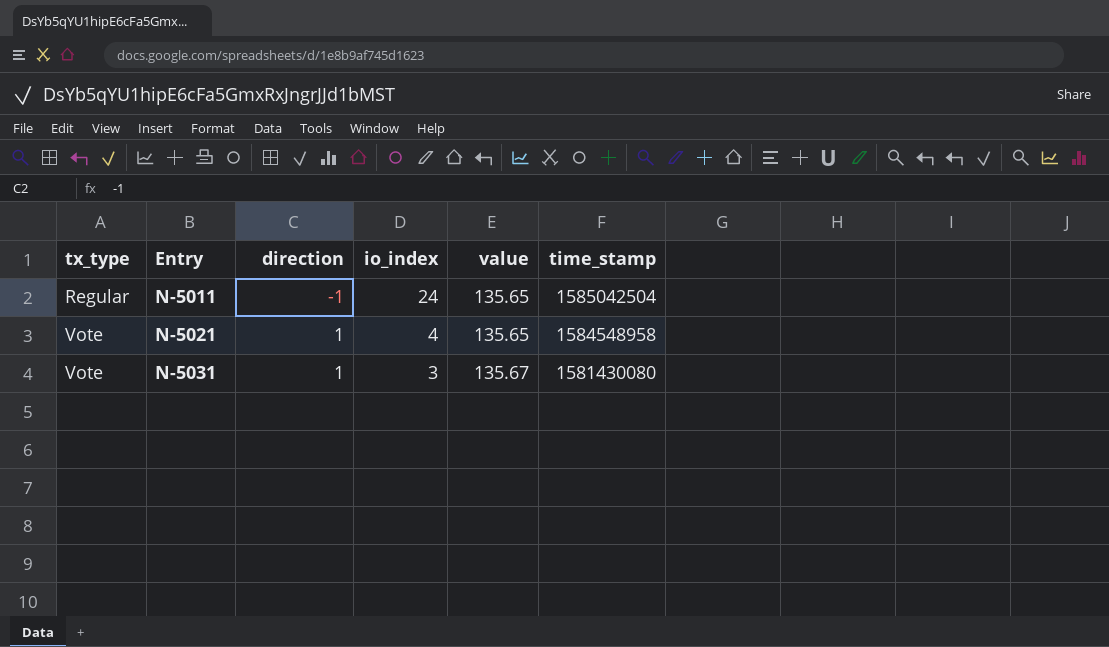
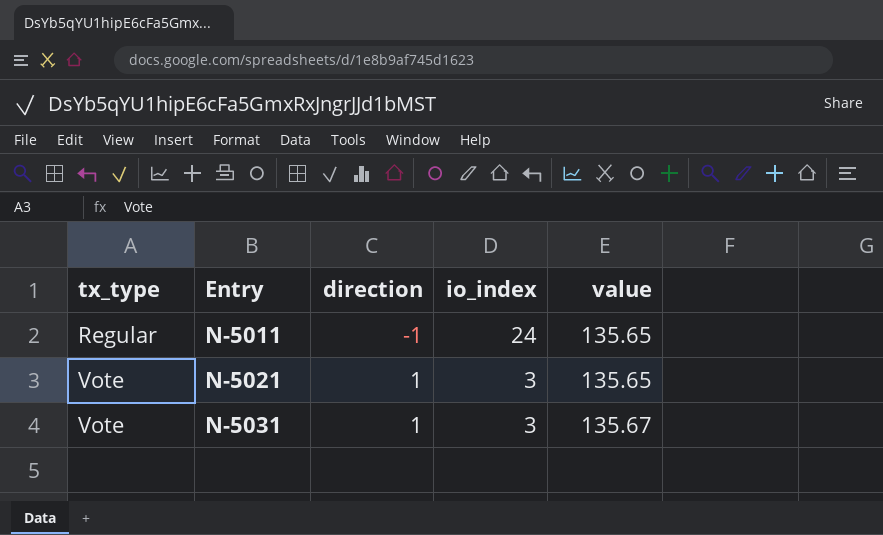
column time_stamp | position: 6 -> none
N-5021 | io_index: 4 -> 3

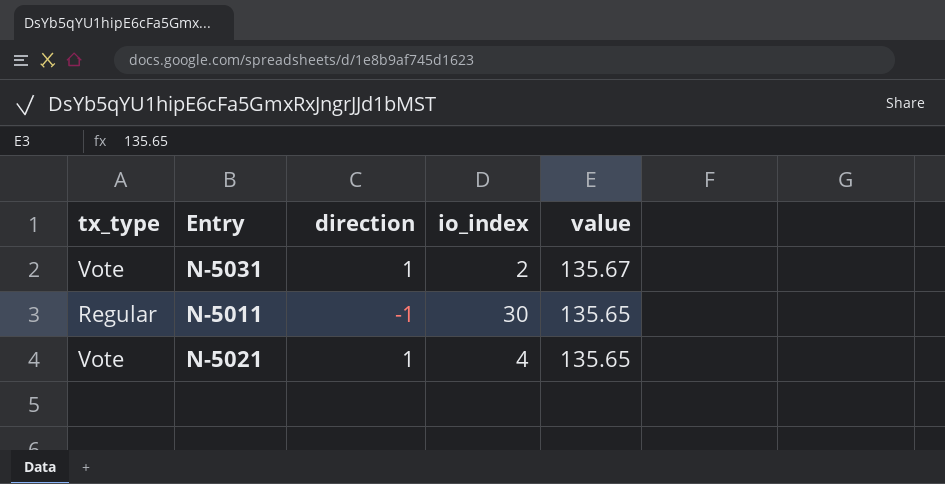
row order: tx_type ascending -> value descending
N-5031 | io_index: 3 -> 2
N-5011 | io_index: 24 -> 30
N-5021 | io_index: 3 -> 4

